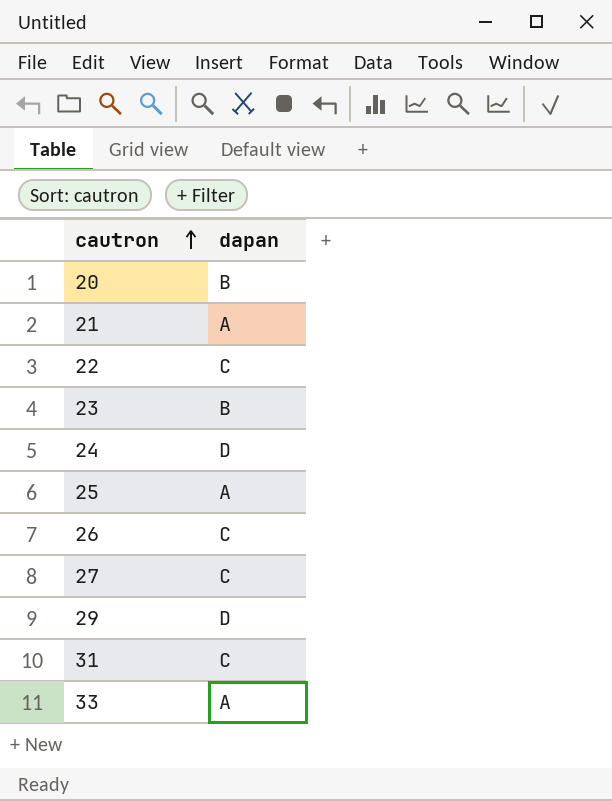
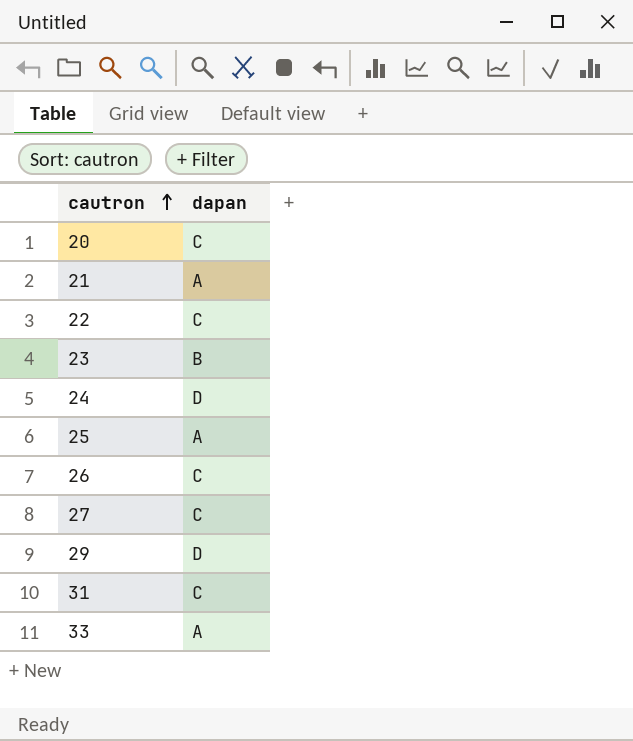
20 | dapan: B -> C

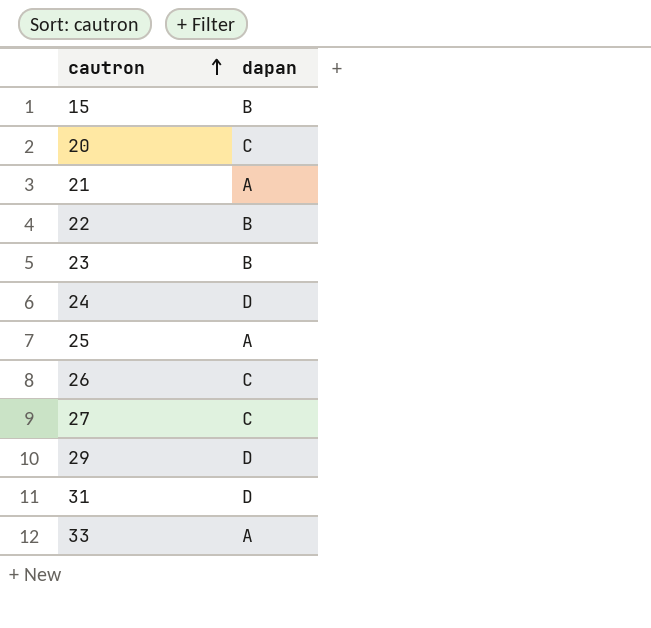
row 15: none -> B
22 | dapan: C -> B
31 | dapan: C -> D

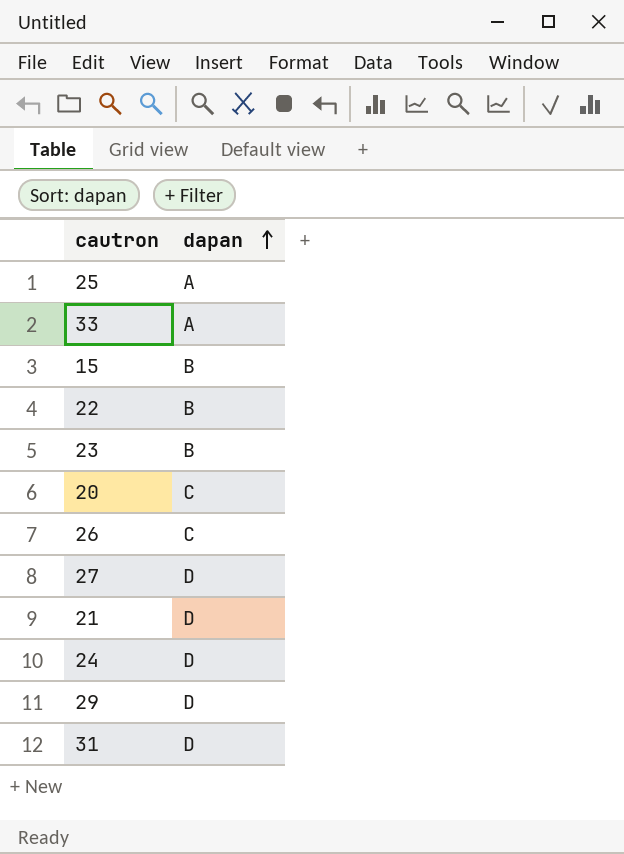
row order: cautron ascending -> dapan ascending
27 | dapan: C -> D
21 | dapan: A -> D

